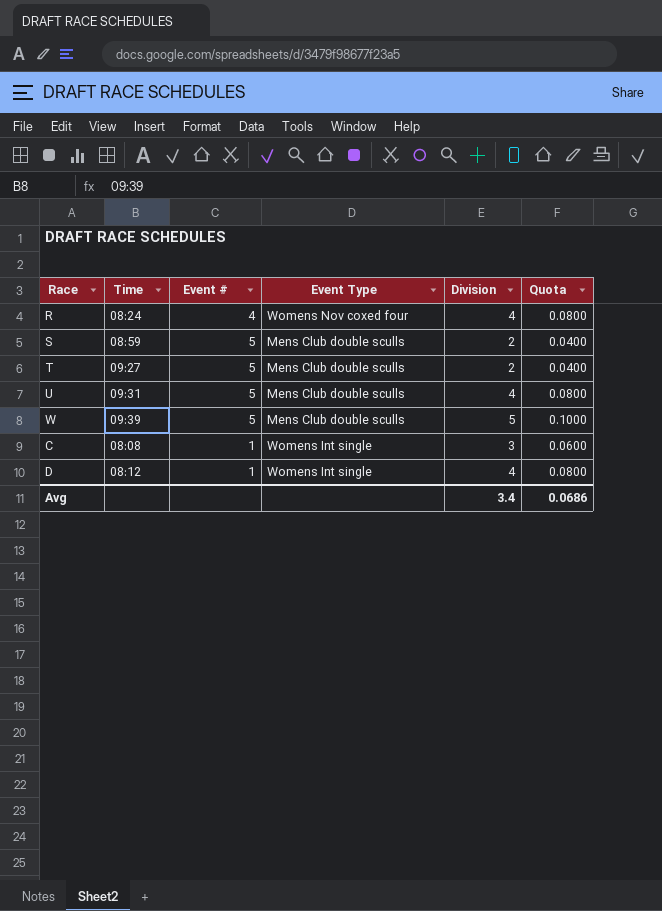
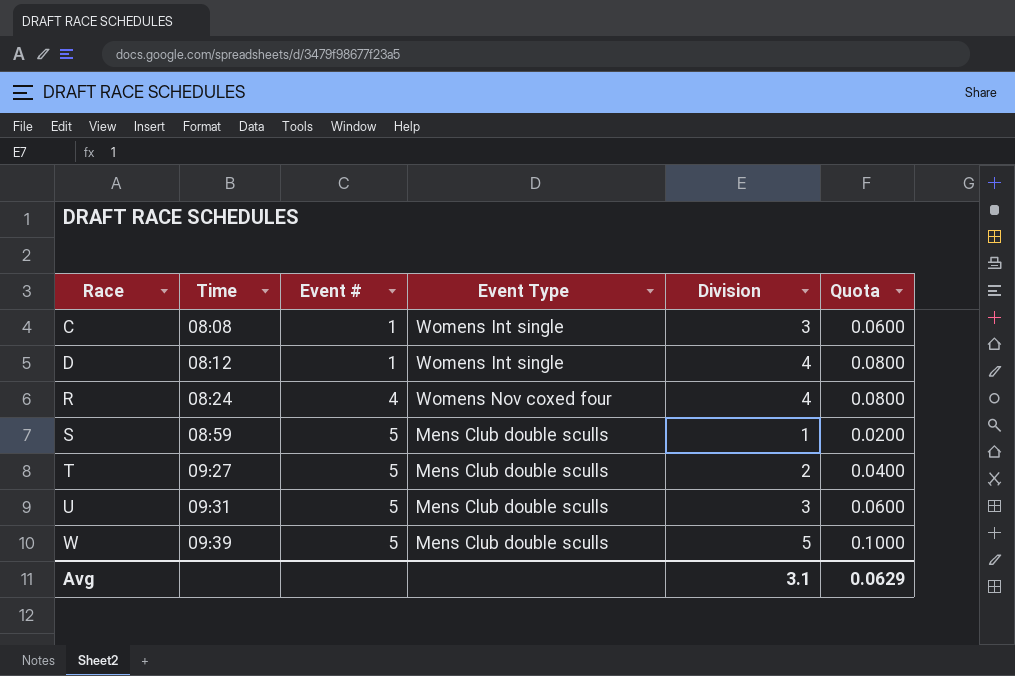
row order: none -> Race ascending
S | Division: 2 -> 1
S | Quota: 0.0400 -> 0.0200
U | Division: 4 -> 3
U | Quota: 0.0800 -> 0.0600
Avg | Division: 3.4 -> 3.1
Avg | Quota: 0.0686 -> 0.0629

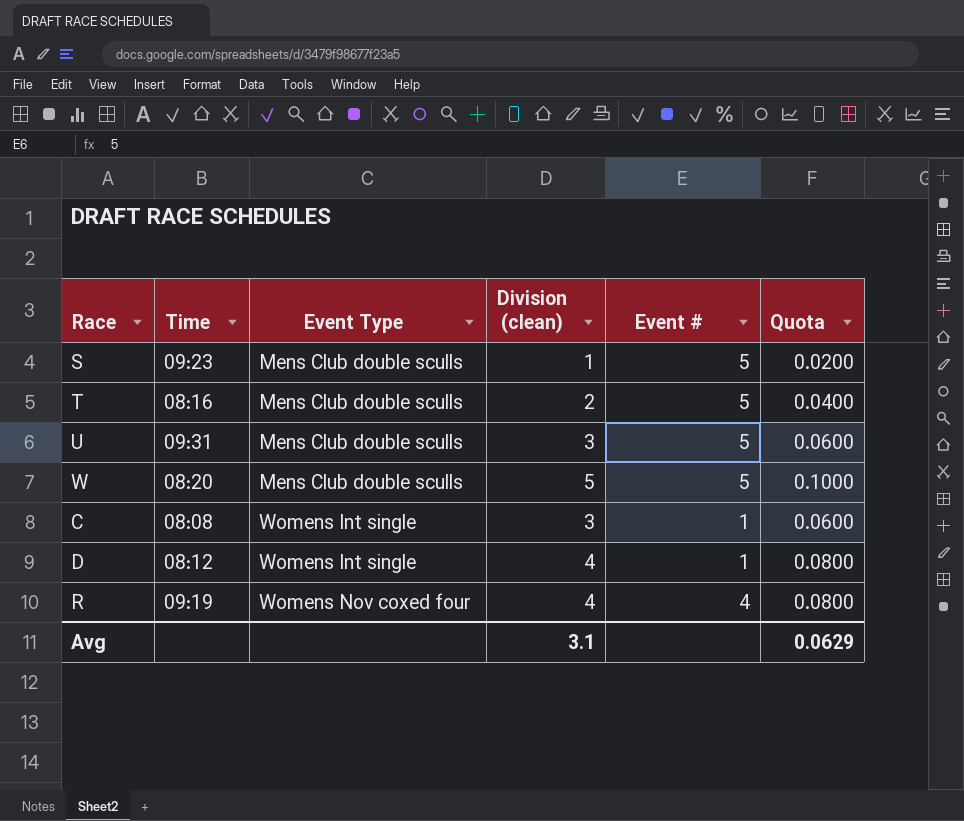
row order: Race ascending -> Event Type ascending
column name: Division -> Division (clean)
column Event # | position: 3 -> 5
S | Time: 08:59 -> 09:23
T | Time: 09:27 -> 08:16
W | Time: 09:39 -> 08:20
R | Time: 08:24 -> 09:19

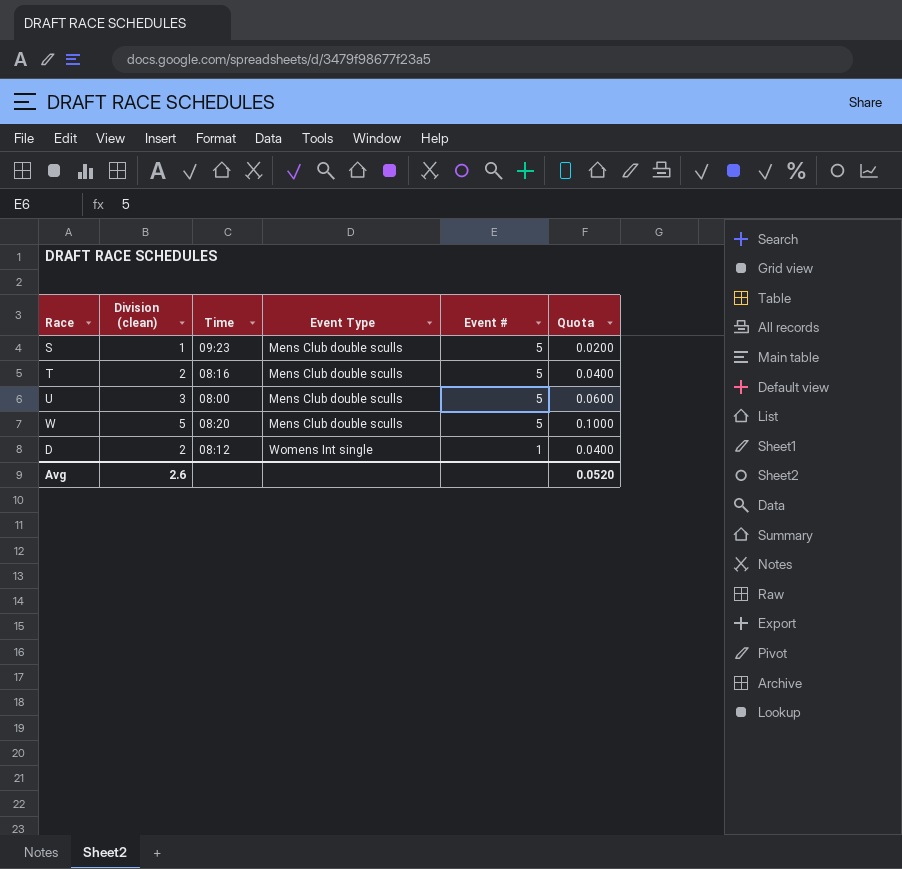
column Division (clean) | position: 4 -> 2
row C: 08:08 | Womens Int single | 3 | 1 | 0.0600 -> none
row R: 09:19 | Womens Nov coxed four | 4 | 4 | 0.0800 -> none
U | Time: 09:31 -> 08:00
D | Division (clean): 4 -> 2
D | Quota: 0.0800 -> 0.0400
Avg | Division (clean): 3.1 -> 2.6
Avg | Quota: 0.0629 -> 0.0520

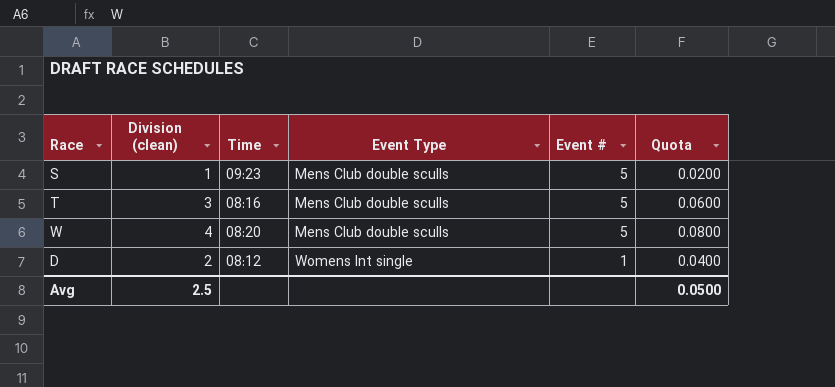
row U: 3 | 08:00 | Mens Club double sculls | 5 | 0.0600 -> none
T | Division (clean): 2 -> 3
T | Quota: 0.0400 -> 0.0600
W | Division (clean): 5 -> 4
W | Quota: 0.1000 -> 0.0800
Avg | Division (clean): 2.6 -> 2.5
Avg | Quota: 0.0520 -> 0.0500

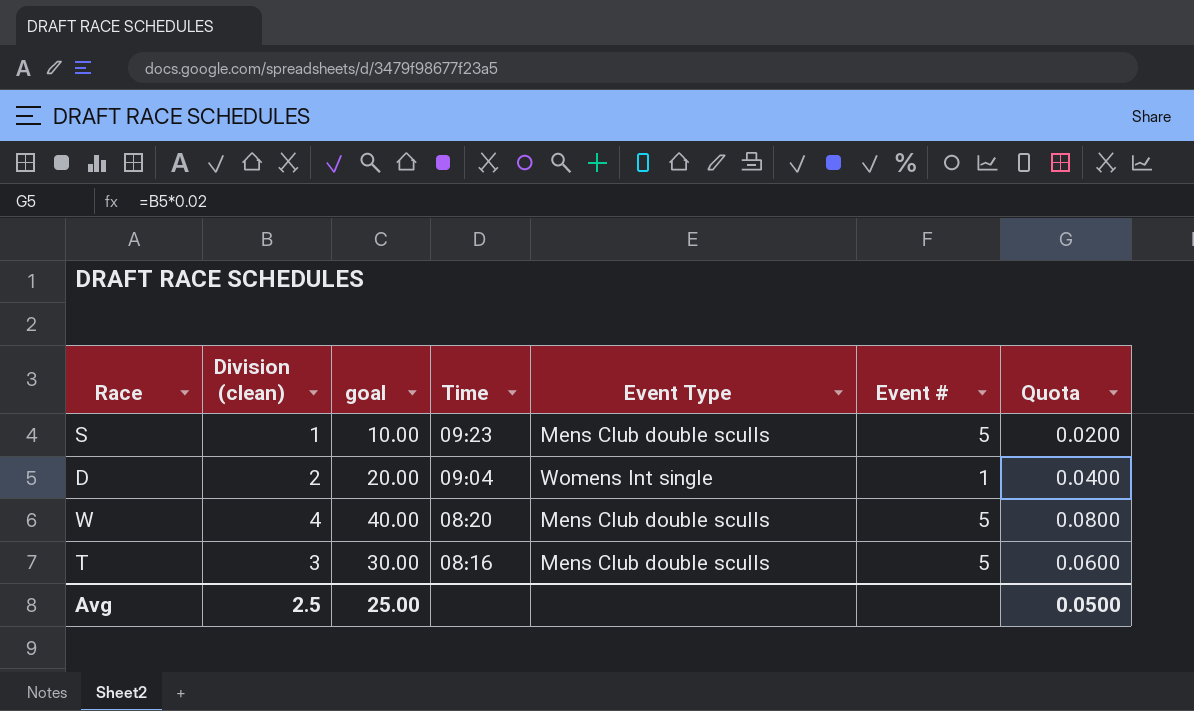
row order: Event Type ascending -> Time descending
column goal | formula: none -> [Division (clean)] * 10
D | Time: 08:12 -> 09:04

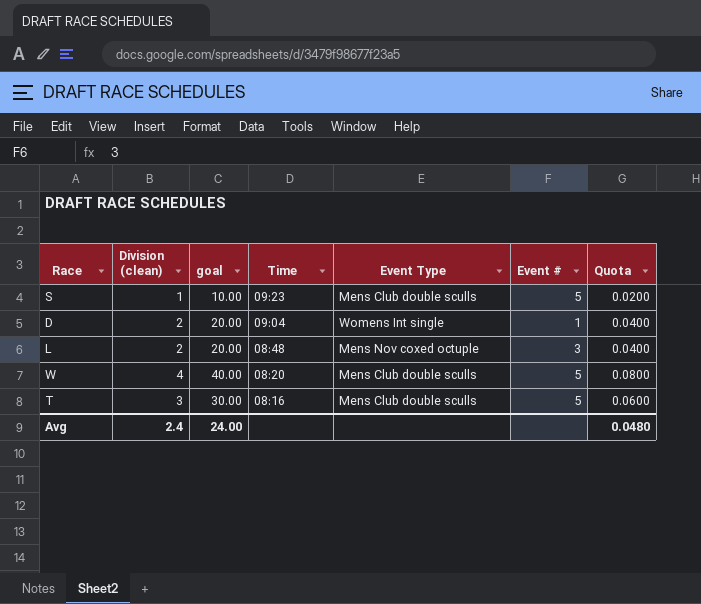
row L: none -> 2 | 20.00 | 08:48 | Mens Nov coxed octuple | 3 | 0.0400
Avg | Division (clean): 2.5 -> 2.4
Avg | goal: 25.00 -> 24.00
Avg | Quota: 0.0500 -> 0.0480

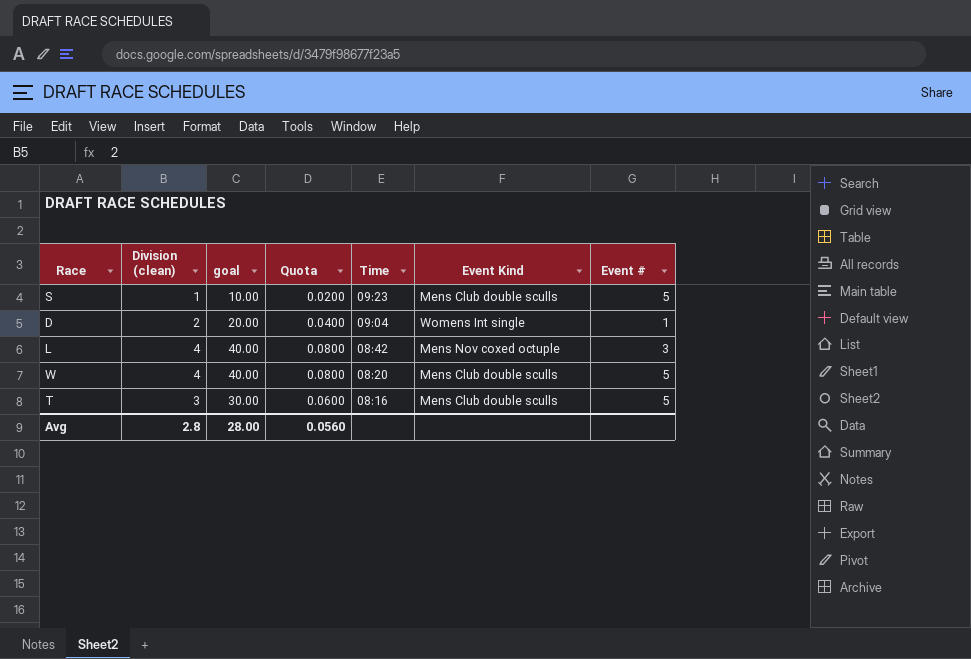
column Quota | position: 7 -> 4
column name: Event Type -> Event Kind
L | Division (clean): 2 -> 4
L | goal: 20.00 -> 40.00
L | Quota: 0.0400 -> 0.0800
L | Time: 08:48 -> 08:42
Avg | Division (clean): 2.4 -> 2.8
Avg | goal: 24.00 -> 28.00
Avg | Quota: 0.0480 -> 0.0560

